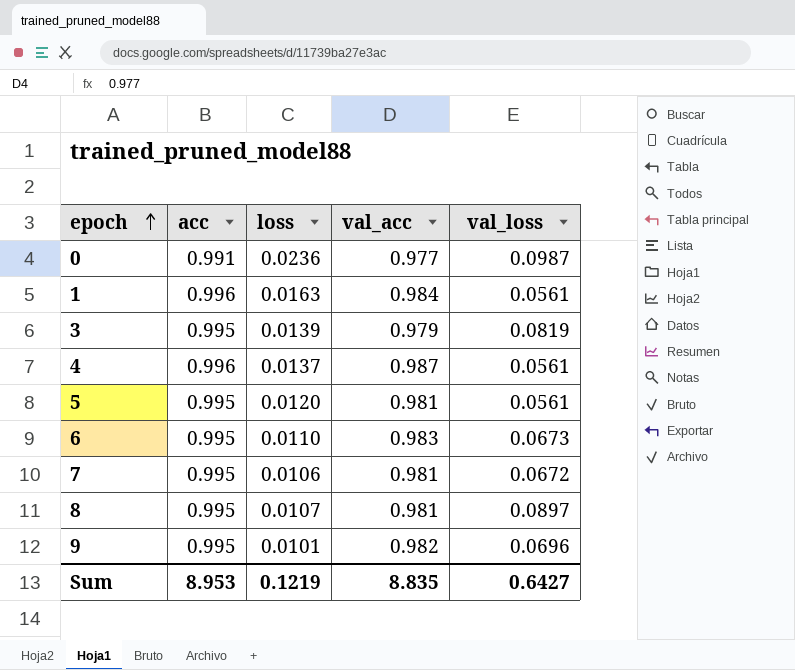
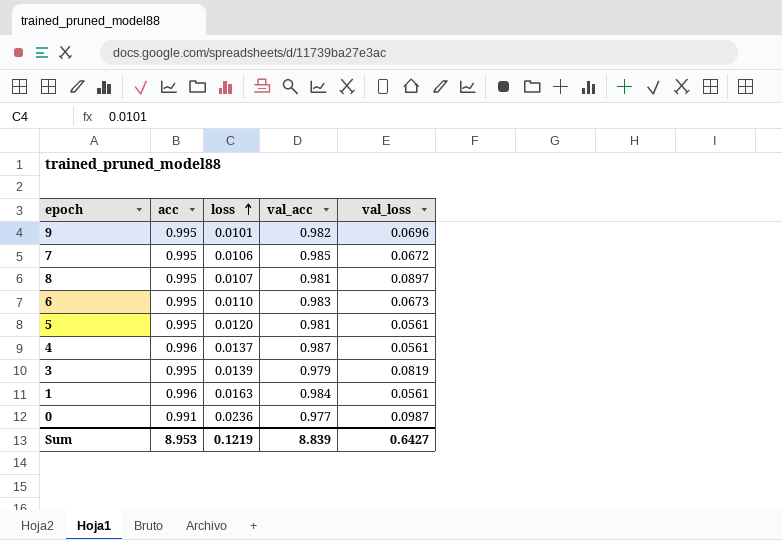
row order: epoch ascending -> loss ascending
7 | val_acc: 0.981 -> 0.985
Sum | val_acc: 8.835 -> 8.839

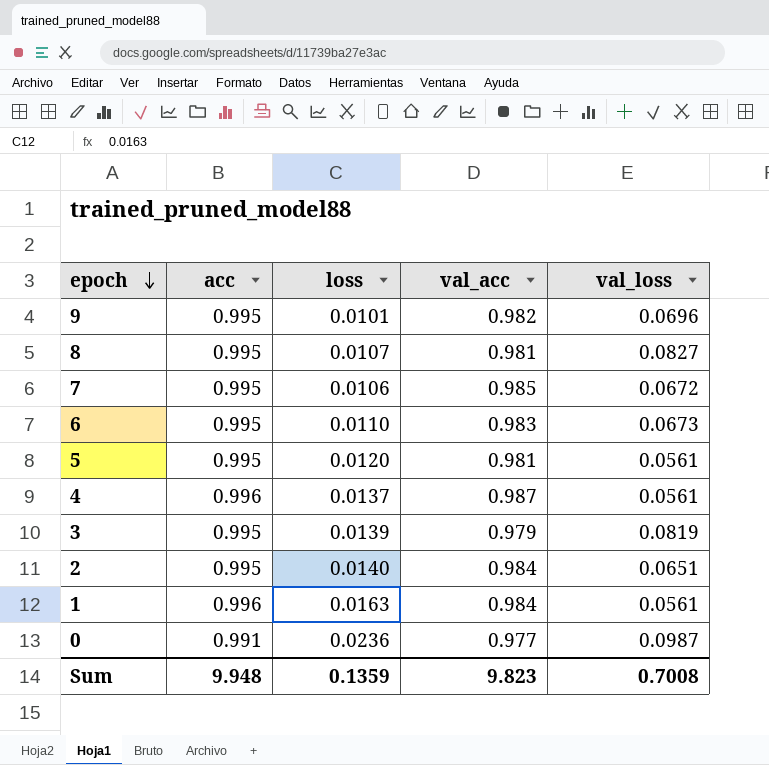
row order: loss ascending -> epoch descending
8 | val_loss: 0.0897 -> 0.0827
row 2: none -> 0.995 | 0.0140 | 0.984 | 0.0651
Sum | acc: 8.953 -> 9.948
Sum | loss: 0.1219 -> 0.1359
Sum | val_acc: 8.839 -> 9.823
Sum | val_loss: 0.6427 -> 0.7008

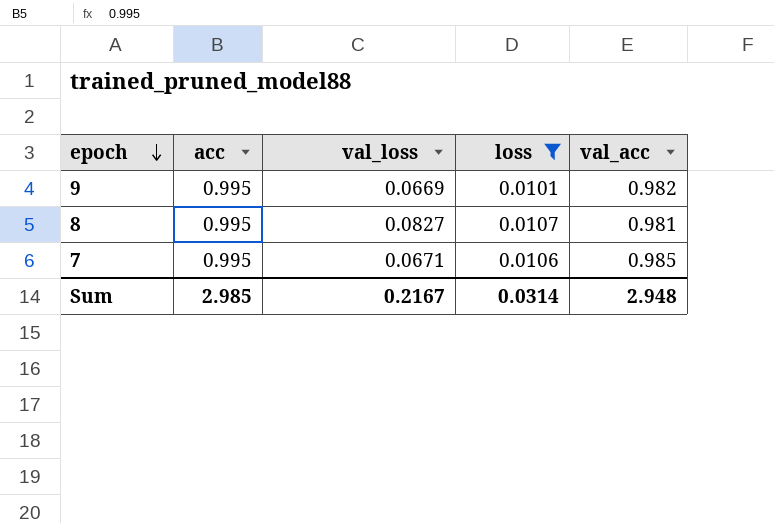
filter: none -> loss <= 0.0107
column val_loss | position: 5 -> 3
9 | val_loss: 0.0696 -> 0.0669
7 | val_loss: 0.0672 -> 0.0671
Sum | acc: 9.948 -> 2.985
Sum | val_loss: 0.7008 -> 0.2167
Sum | loss: 0.1359 -> 0.0314
Sum | val_acc: 9.823 -> 2.948

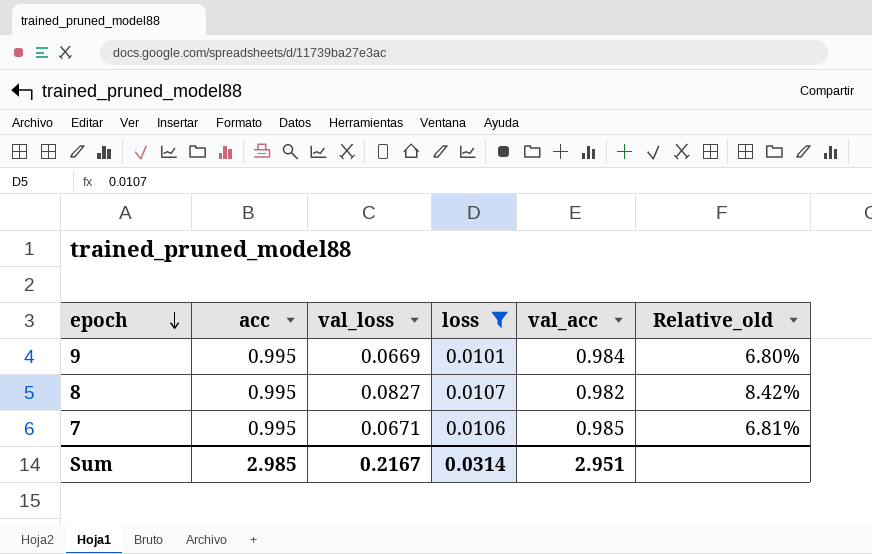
column Relative_old | formula: none -> [val_loss] / [val_acc]
9 | val_acc: 0.982 -> 0.984
8 | val_acc: 0.981 -> 0.982
Sum | val_acc: 2.948 -> 2.951

